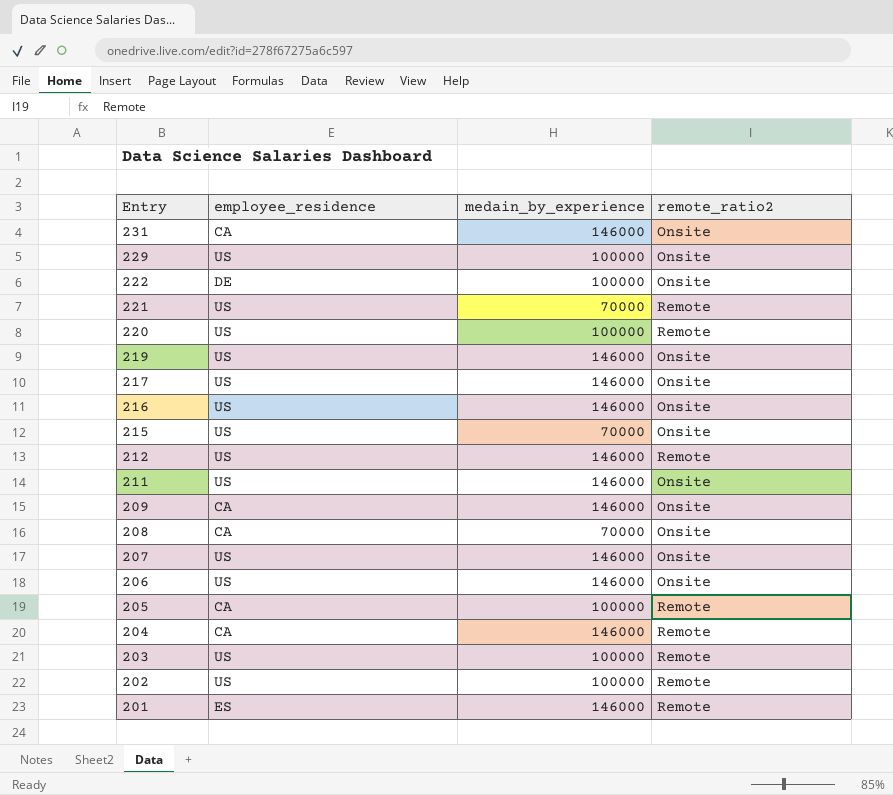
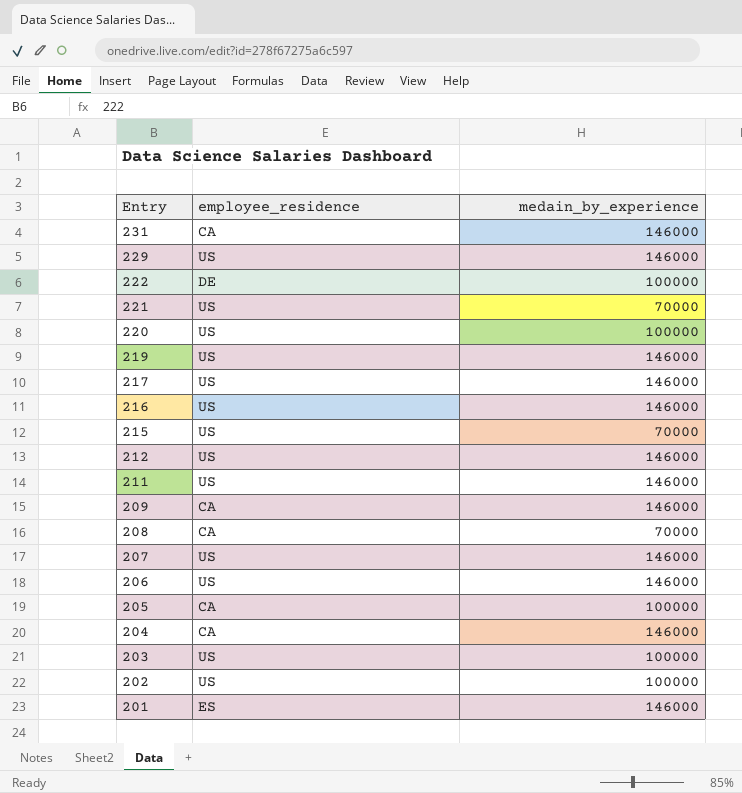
column remote_ratio2 | position: 4 -> none
229 | medain_by_experience: 100000 -> 146000

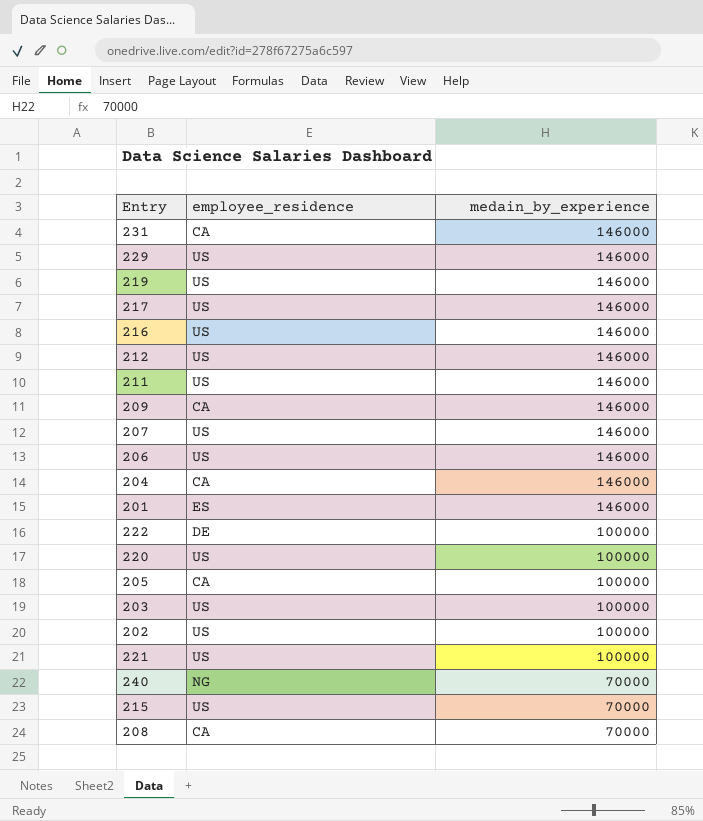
row order: Entry descending -> medain_by_experience descending
221 | medain_by_experience: 70000 -> 100000
row 240: none -> NG | 70000

